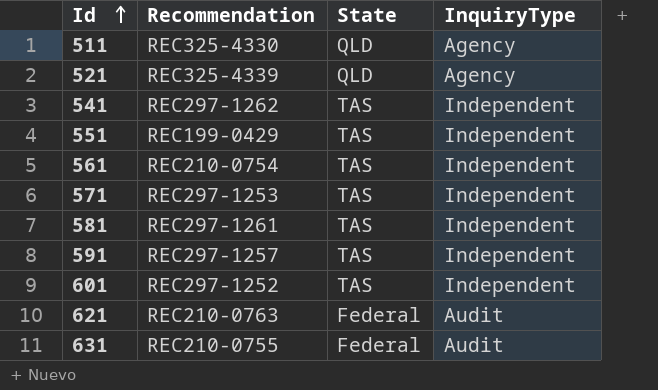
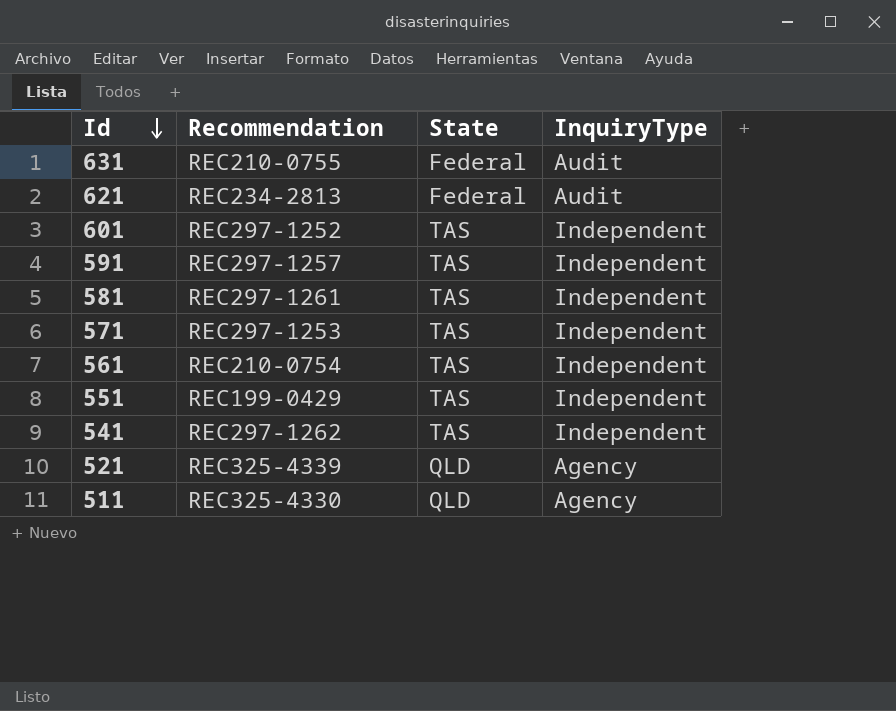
row order: Id ascending -> Id descending
621 | Recommendation: REC210-0763 -> REC234-2813

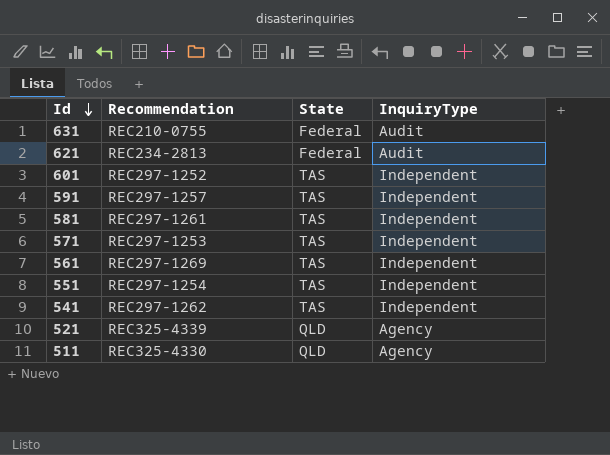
561 | Recommendation: REC210-0754 -> REC297-1269
551 | Recommendation: REC199-0429 -> REC297-1254

